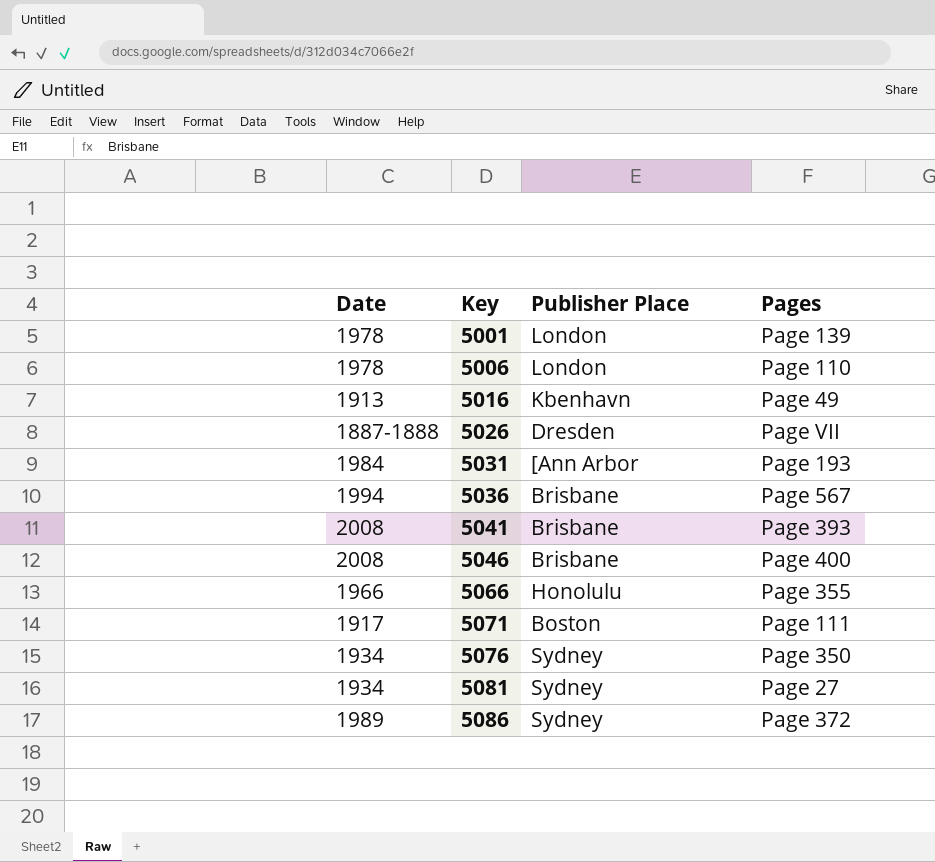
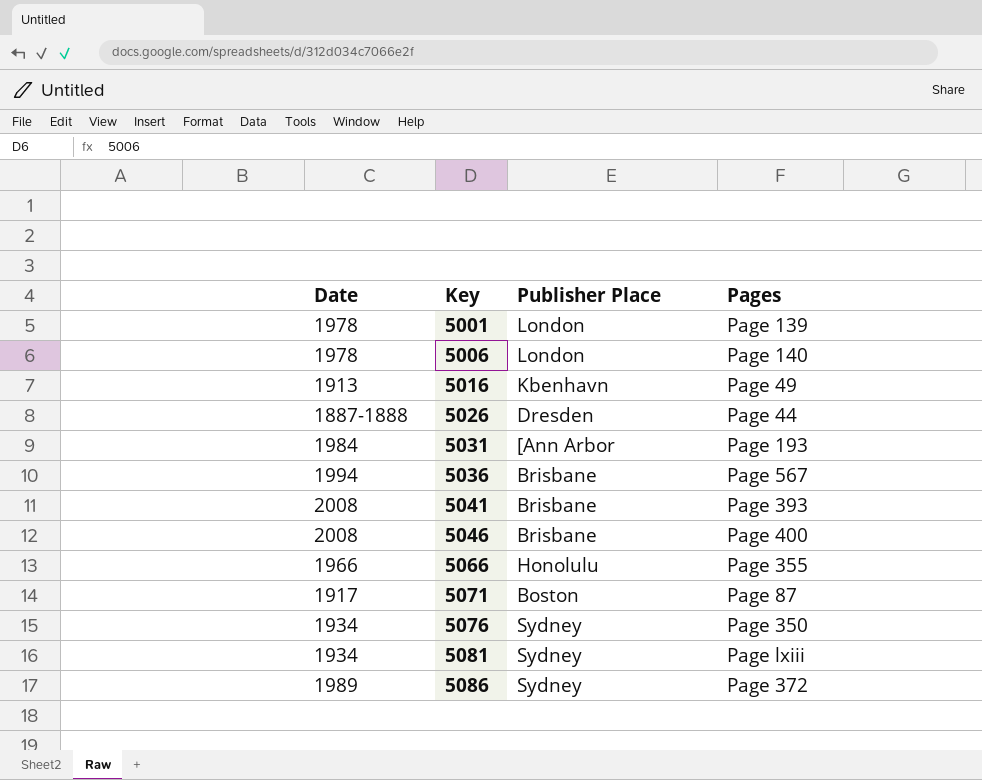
5006 | Pages: Page 110 -> Page 140
5026 | Pages: Page VII -> Page 44
5071 | Pages: Page 111 -> Page 87
5081 | Pages: Page 27 -> Page lxiii

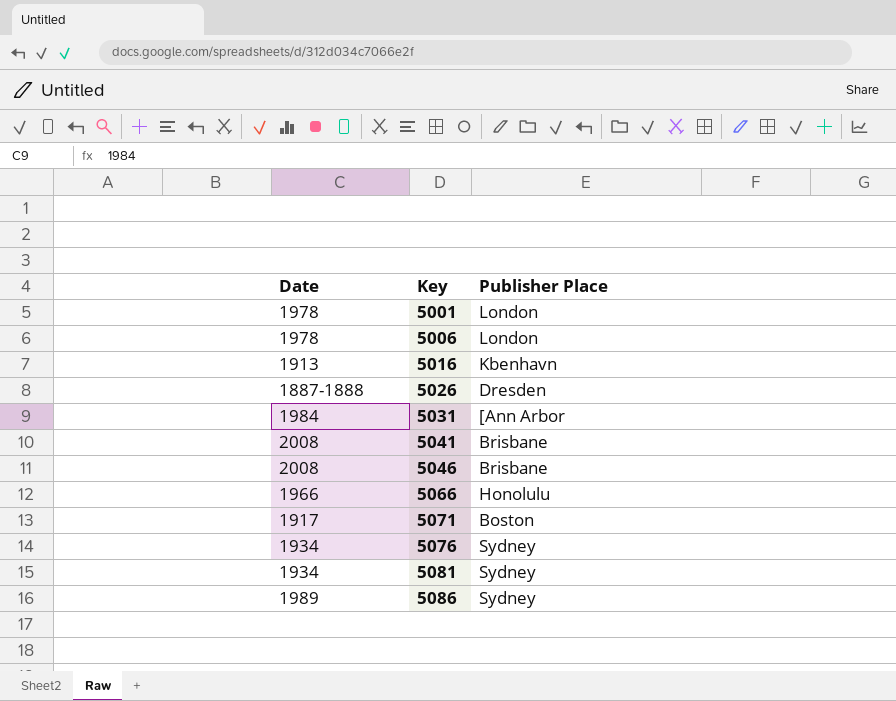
column Pages | position: 4 -> none
row 5036: 1994 | Brisbane | Page 567 -> none

